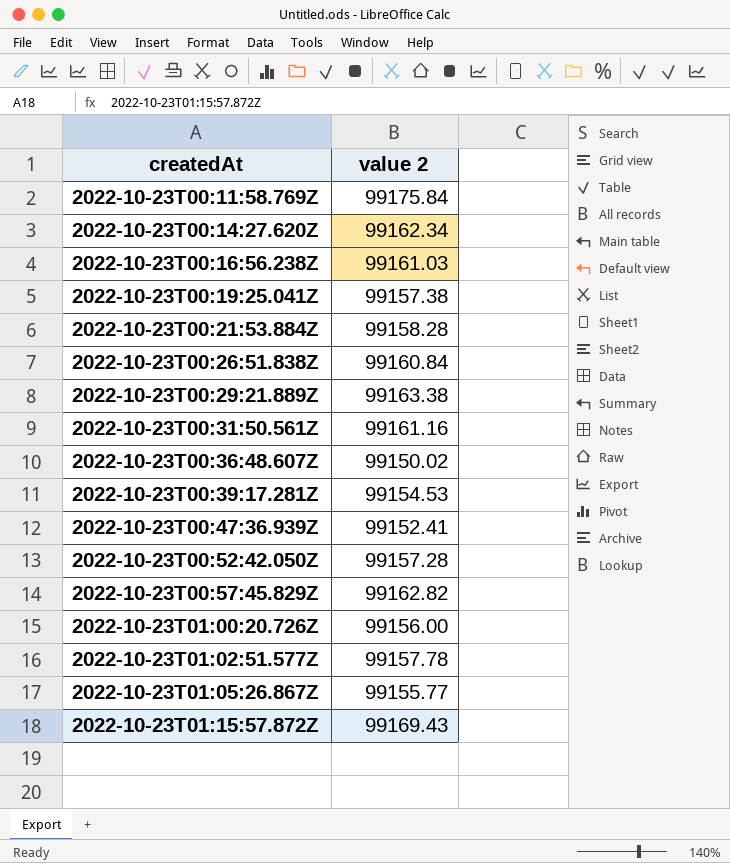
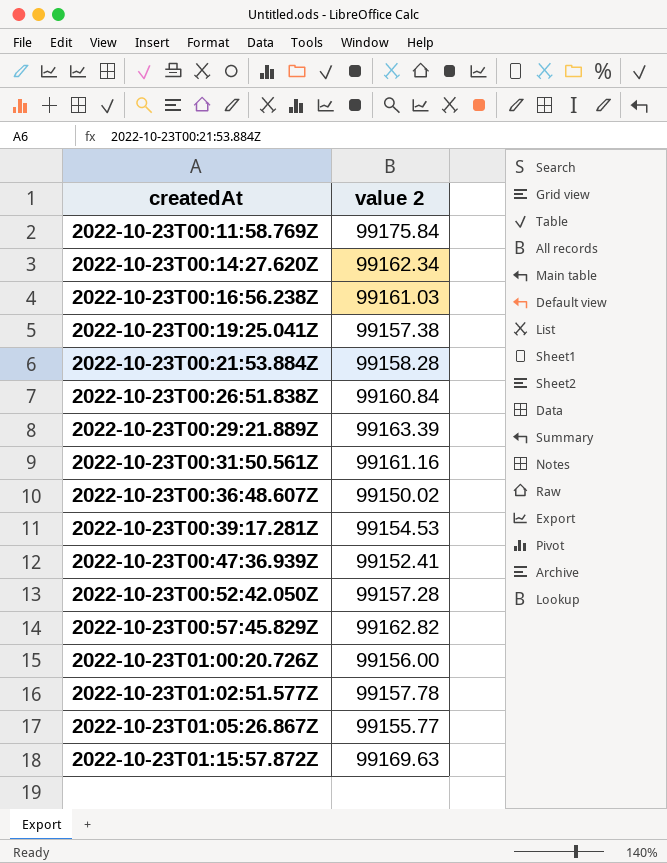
2022-10-23T00:29:21.889Z | value 2: 99163.38 -> 99163.39
2022-10-23T01:15:57.872Z | value 2: 99169.43 -> 99169.63

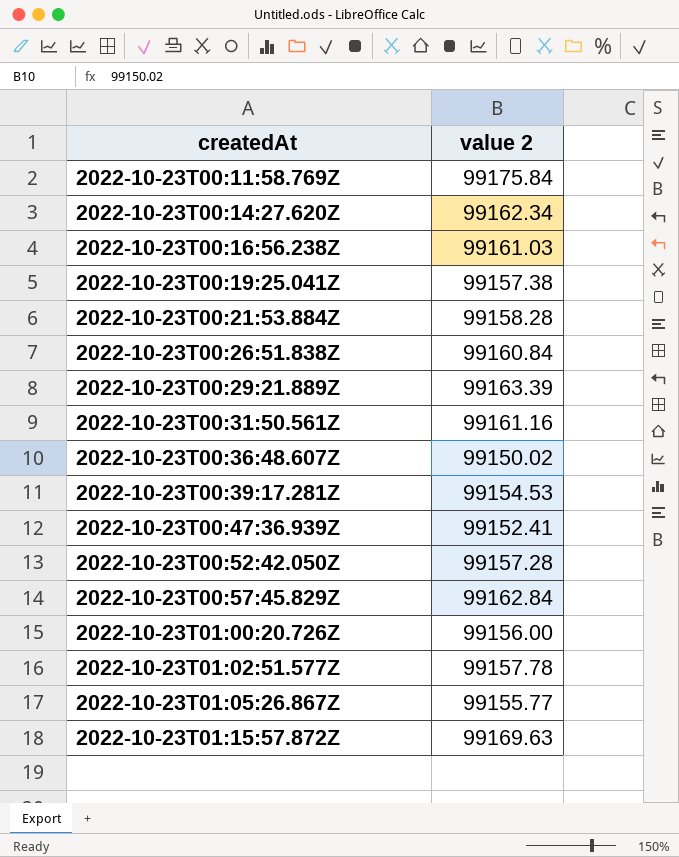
2022-10-23T00:57:45.829Z | value 2: 99162.82 -> 99162.84

